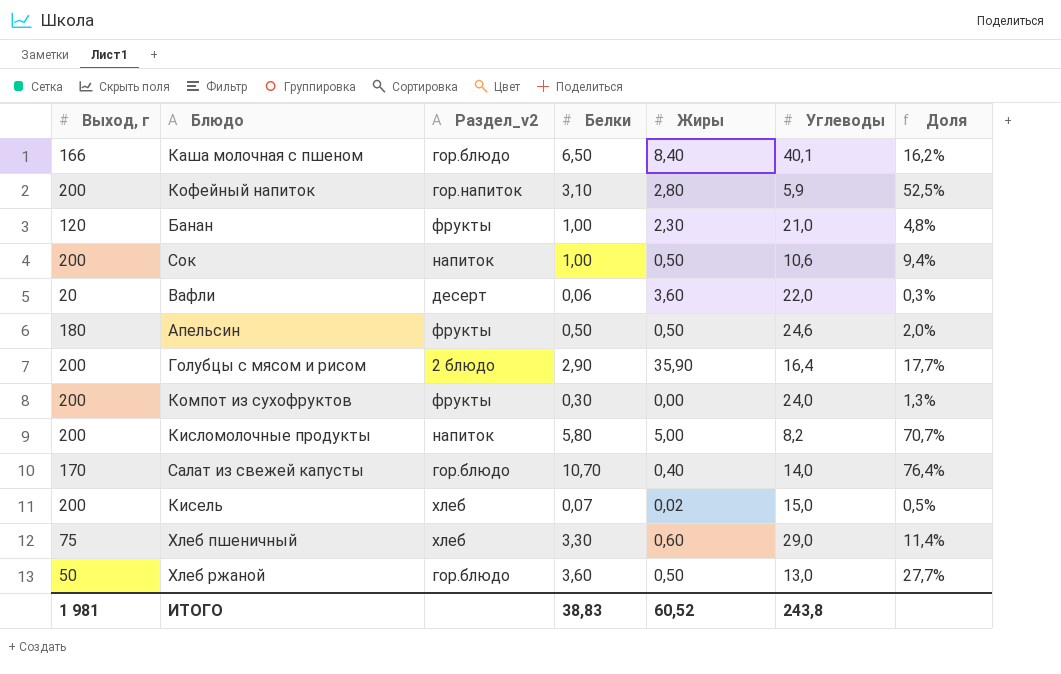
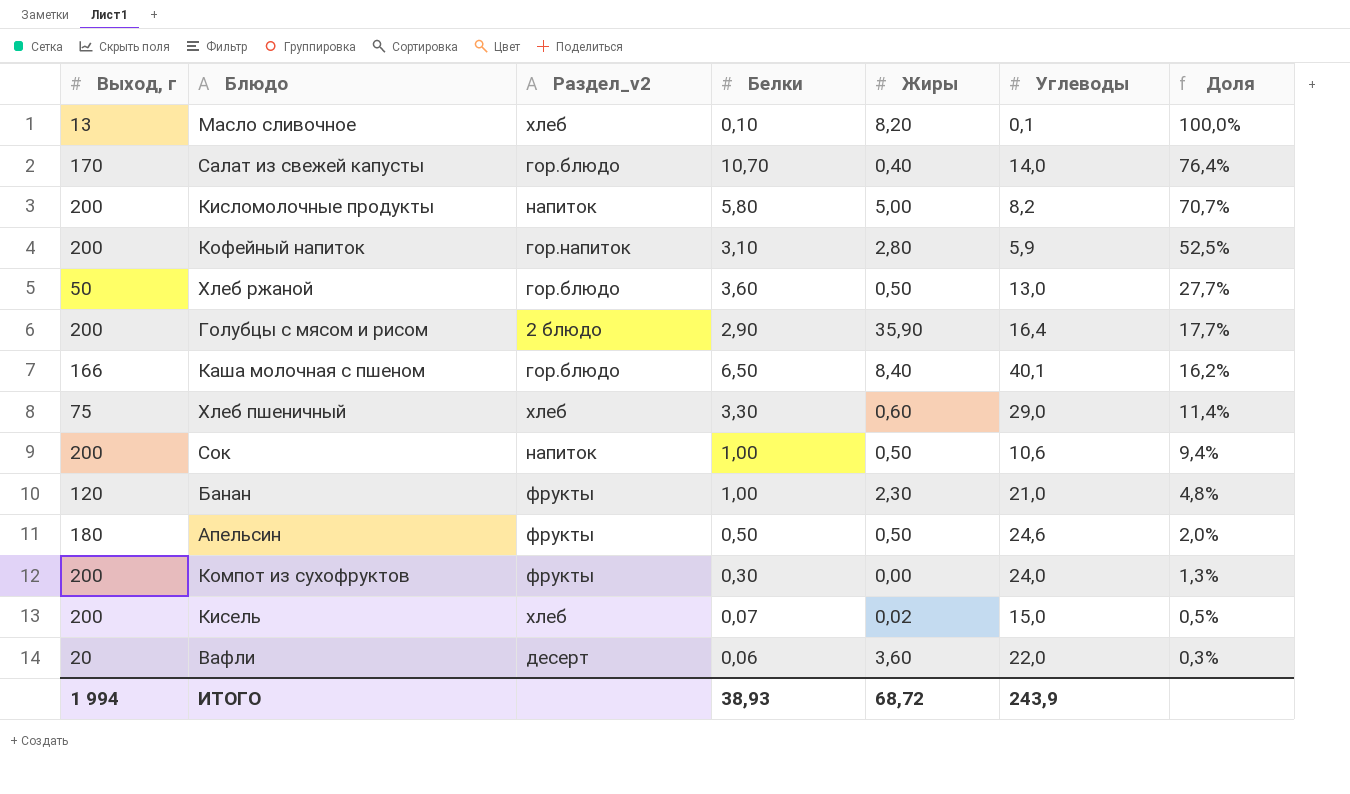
row order: none -> Доля descending
row Масло сливочное: none -> 13 | хлеб | 0,10 | 8,20 | 0,1 | 100,0%
ИТОГО | Выход, г: 1 981 -> 1 994
ИТОГО | Белки: 38,83 -> 38,93
ИТОГО | Жиры: 60,52 -> 68,72
ИТОГО | Углеводы: 243,8 -> 243,9

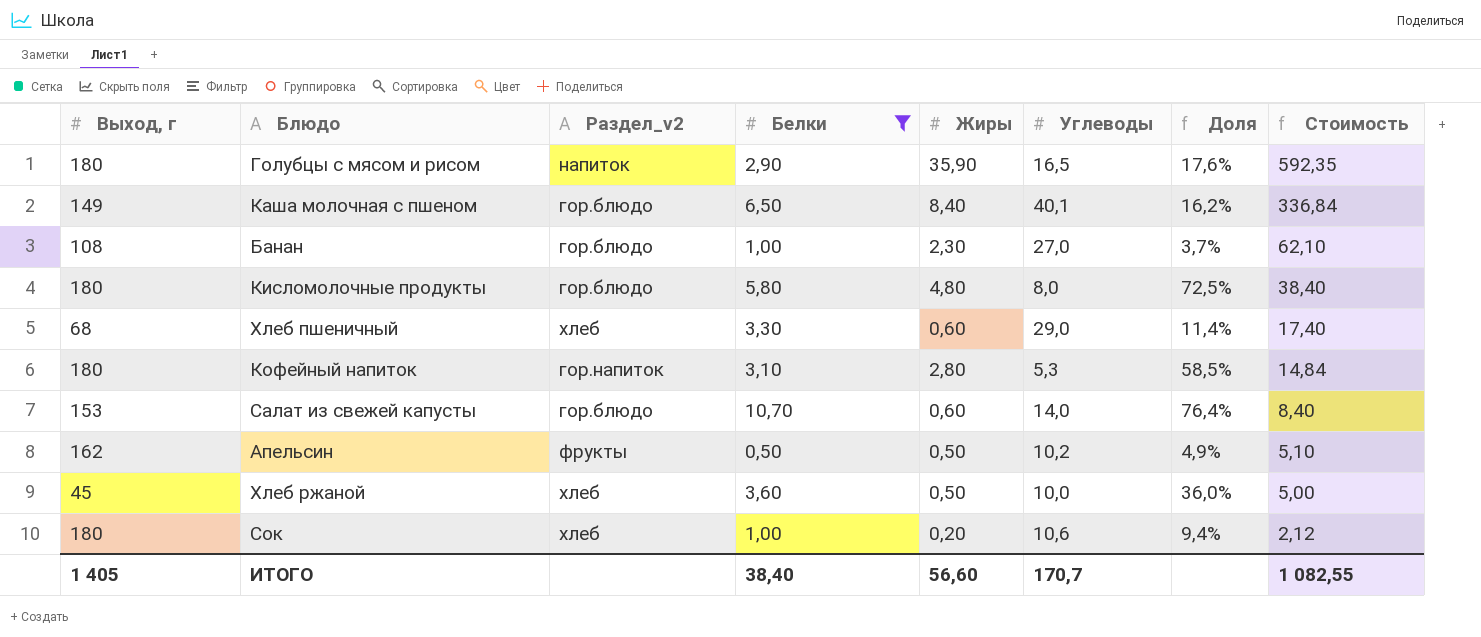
filter: none -> Белки >= 0,50
row order: Доля descending -> Стоимость descending
column Стоимость | formula: none -> [Жиры] * [Углеводы]
Голубцы с мясом и рисом | Выход, г: 200 -> 180
Голубцы с мясом и рисом | Раздел_v2: 2 блюдо -> напиток
Голубцы с мясом и рисом | Углеводы: 16,4 -> 16,5
Голубцы с мясом и рисом | Доля: 17,7% -> 17,6%
Каша молочная с пшеном | Выход, г: 166 -> 149
Банан | Выход, г: 120 -> 108
Банан | Раздел_v2: фрукты -> гор.блюдо
Банан | Углеводы: 21,0 -> 27,0
Банан | Доля: 4,8% -> 3,7%
Кисломолочные продукты | Выход, г: 200 -> 180
Кисломолочные продукты | Раздел_v2: напиток -> гор.блюдо
Кисломолочные продукты | Жиры: 5,00 -> 4,80
Кисломолочные продукты | Углеводы: 8,2 -> 8,0
Кисломолочные продукты | Доля: 70,7% -> 72,5%
Хлеб пшеничный | Выход, г: 75 -> 68
Кофейный напиток | Выход, г: 200 -> 180
Кофейный напиток | Углеводы: 5,9 -> 5,3
Кофейный напиток | Доля: 52,5% -> 58,5%
Салат из свежей капусты | Выход, г: 170 -> 153
Салат из свежей капусты | Жиры: 0,40 -> 0,60
Апельсин | Выход, г: 180 -> 162
Апельсин | Углеводы: 24,6 -> 10,2
Апельсин | Доля: 2,0% -> 4,9%
Хлеб ржаной | Выход, г: 50 -> 45
Хлеб ржаной | Раздел_v2: гор.блюдо -> хлеб
Хлеб ржаной | Углеводы: 13,0 -> 10,0
Хлеб ржаной | Доля: 27,7% -> 36,0%
Сок | Выход, г: 200 -> 180
Сок | Раздел_v2: напиток -> хлеб
Сок | Жиры: 0,50 -> 0,20
ИТОГО | Выход, г: 1 994 -> 1 405
ИТОГО | Белки: 38,93 -> 38,40
ИТОГО | Жиры: 68,72 -> 56,60
ИТОГО | Углеводы: 243,9 -> 170,7

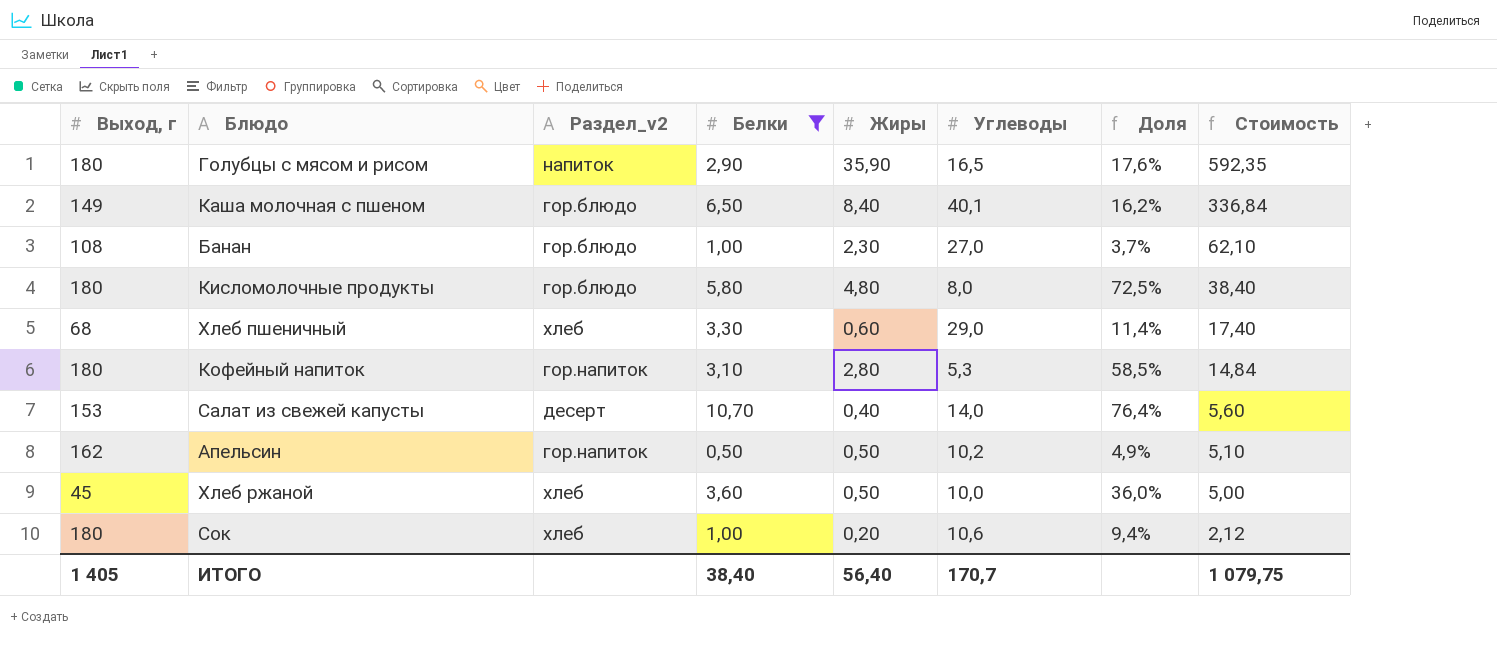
Салат из свежей капусты | Раздел_v2: гор.блюдо -> десерт
Салат из свежей капусты | Жиры: 0,60 -> 0,40
Салат из свежей капусты | Стоимость: 8,40 -> 5,60
Апельсин | Раздел_v2: фрукты -> гор.напиток
ИТОГО | Жиры: 56,60 -> 56,40
ИТОГО | Стоимость: 1 082,55 -> 1 079,75

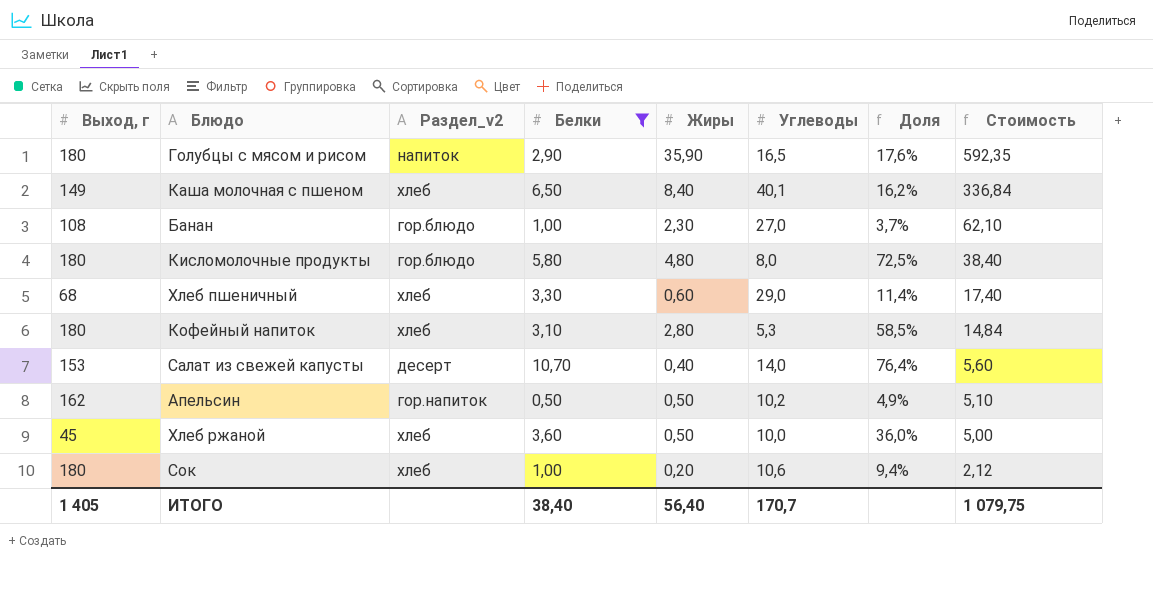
Каша молочная с пшеном | Раздел_v2: гор.блюдо -> хлеб
Кофейный напиток | Раздел_v2: гор.напиток -> хлеб

